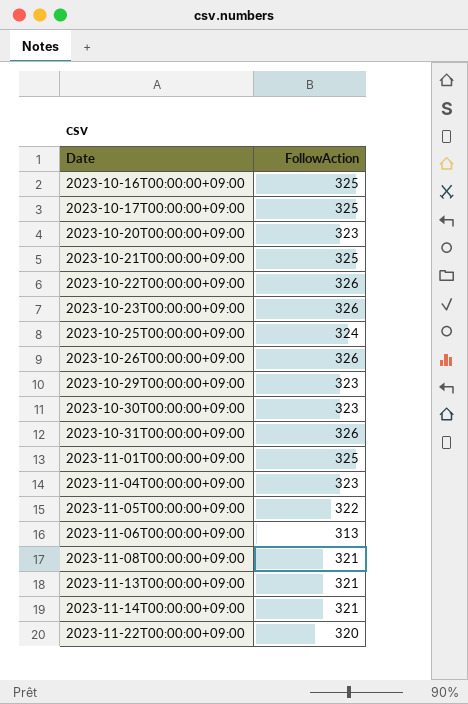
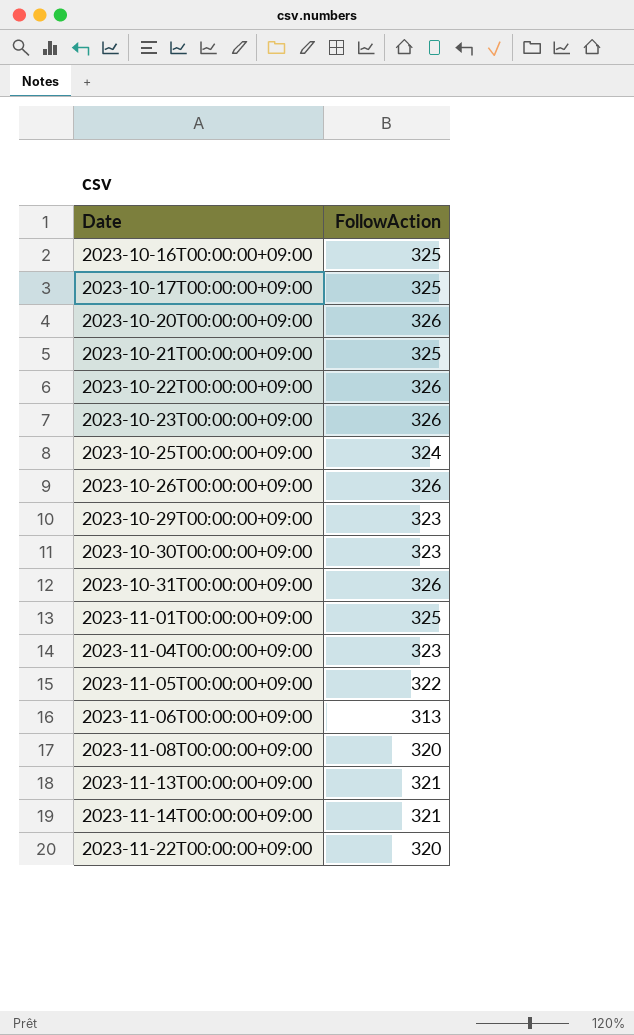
2023-10-20T00:00:00+09:00 | FollowAction: 323 -> 326
2023-11-08T00:00:00+09:00 | FollowAction: 321 -> 320

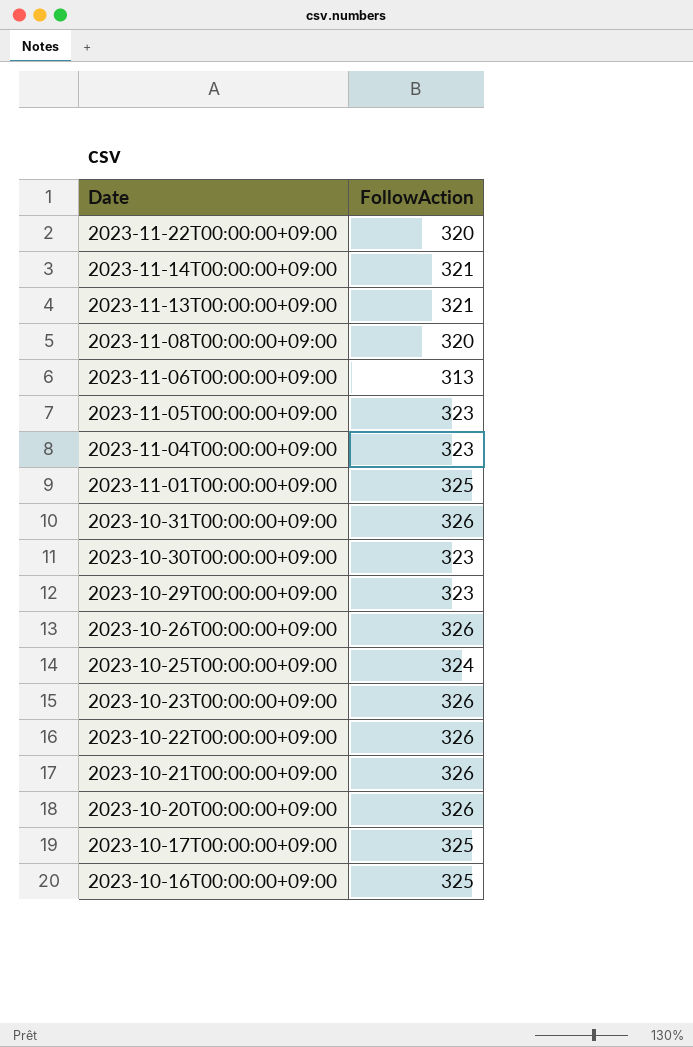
row order: Date ascending -> Date descending
2023-11-05T00:00:00+09:00 | FollowAction: 322 -> 323
2023-10-21T00:00:00+09:00 | FollowAction: 325 -> 326

